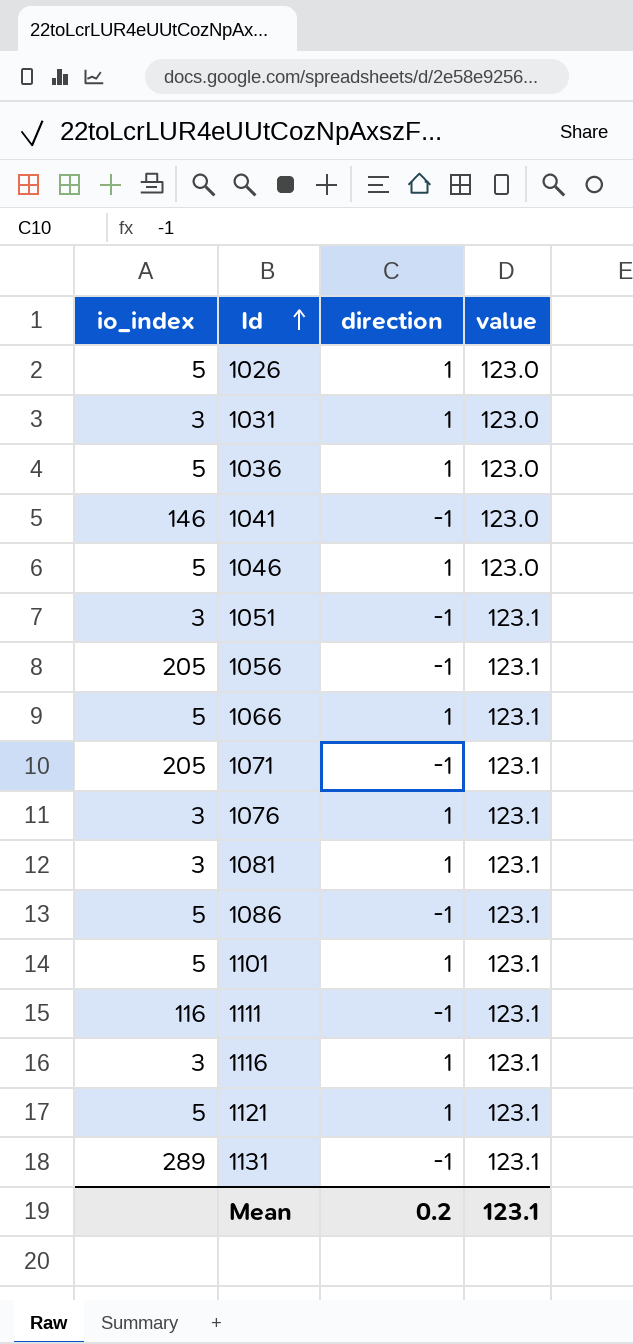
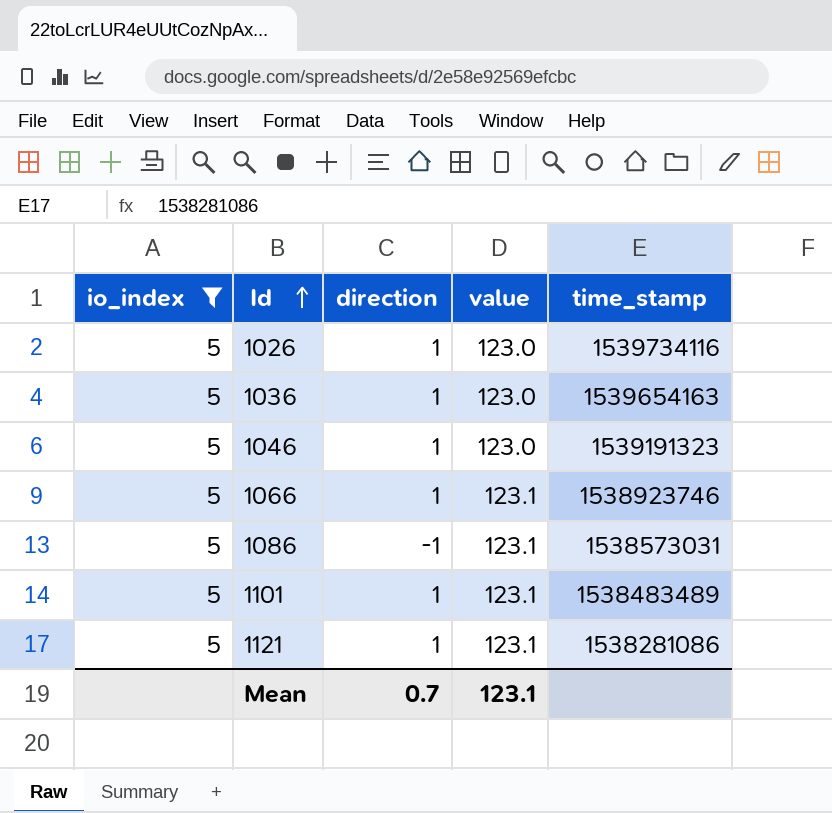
filter: none -> io_index = 5
column time_stamp | position: none -> 5
Mean | direction: 0.2 -> 0.7

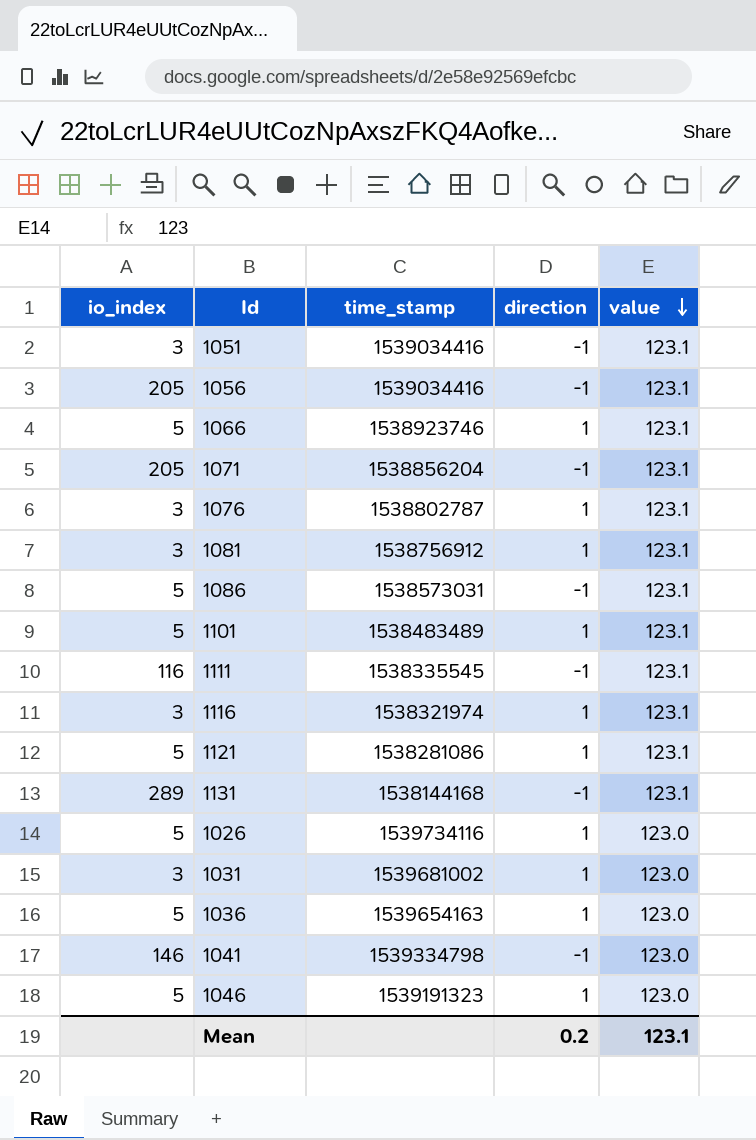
filter: io_index = 5 -> none
row order: Id ascending -> value descending
column time_stamp | position: 5 -> 3
Mean | direction: 0.7 -> 0.2

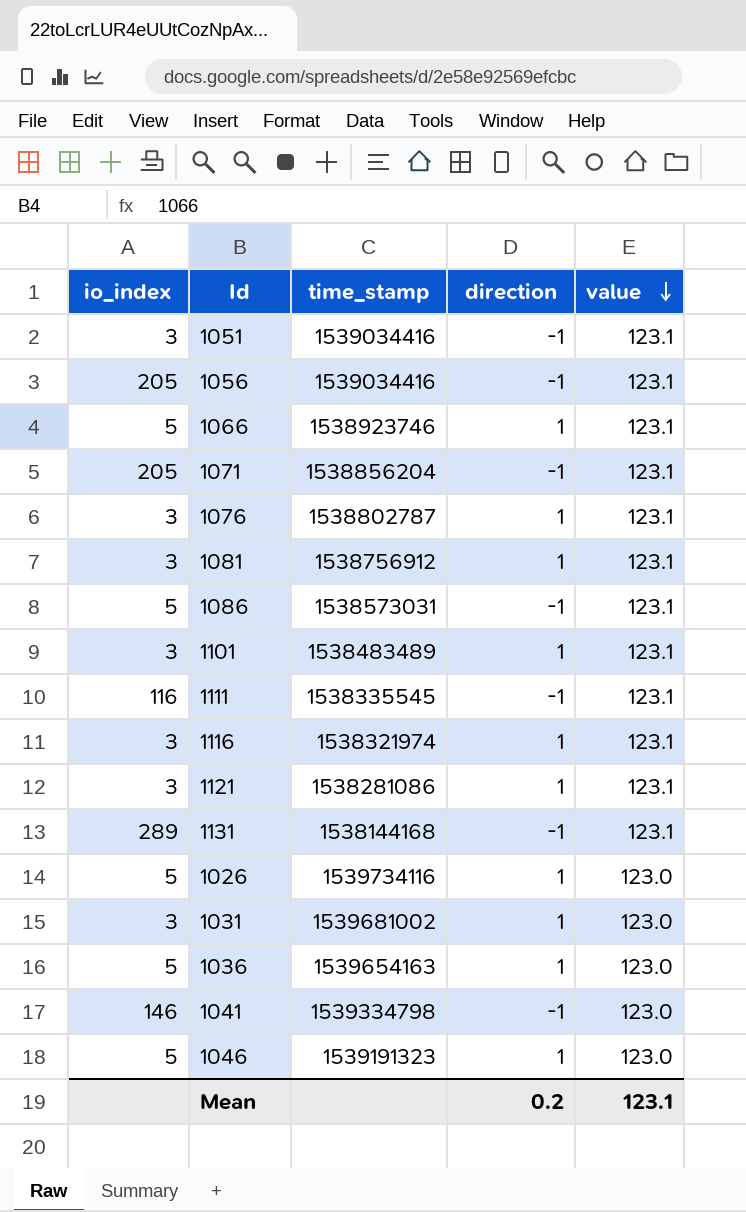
1101 | io_index: 5 -> 3
1121 | io_index: 5 -> 3

